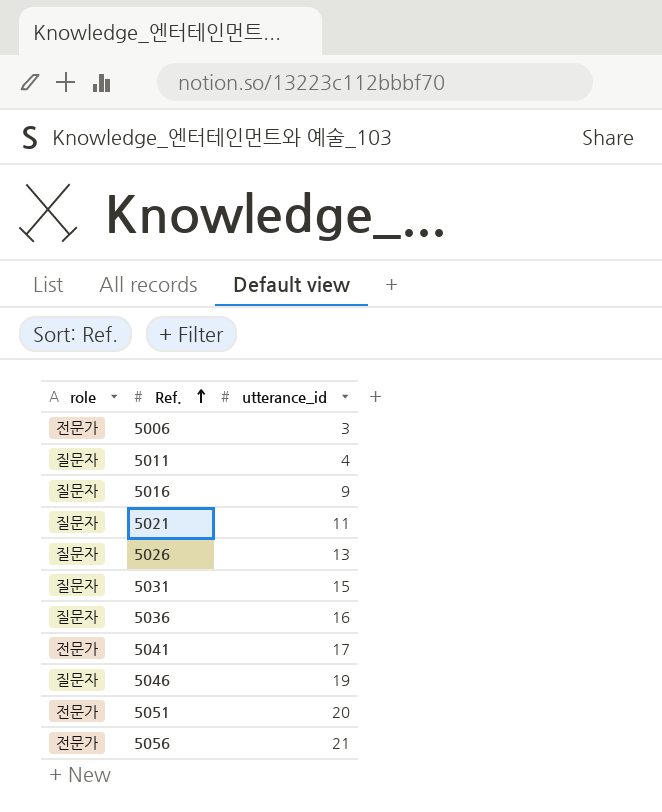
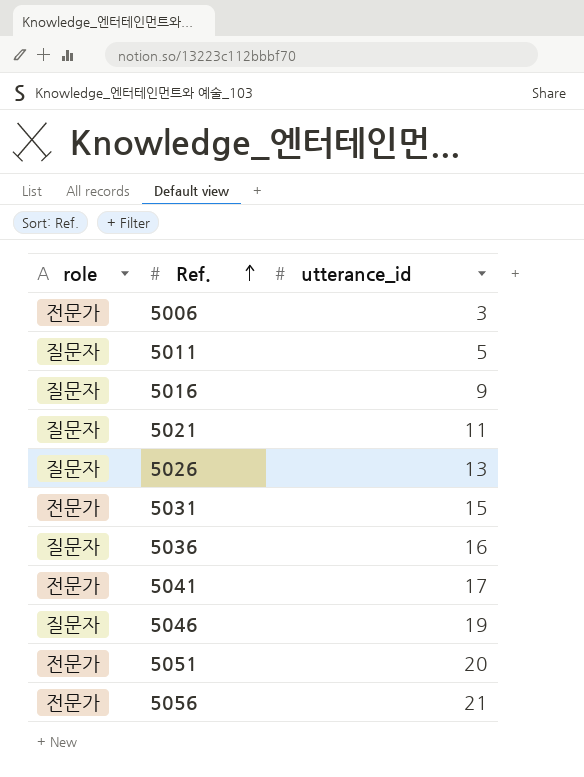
5011 | utterance_id: 4 -> 5
5031 | role: 질문자 -> 전문가

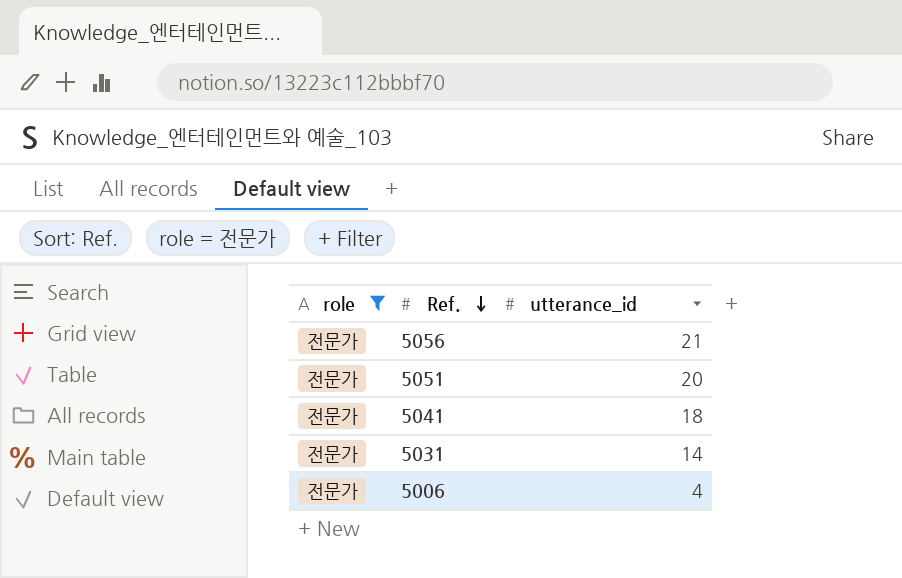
filter: none -> role = 전문가
row order: Ref. ascending -> Ref. descending
5041 | utterance_id: 17 -> 18
5031 | utterance_id: 15 -> 14
5006 | utterance_id: 3 -> 4

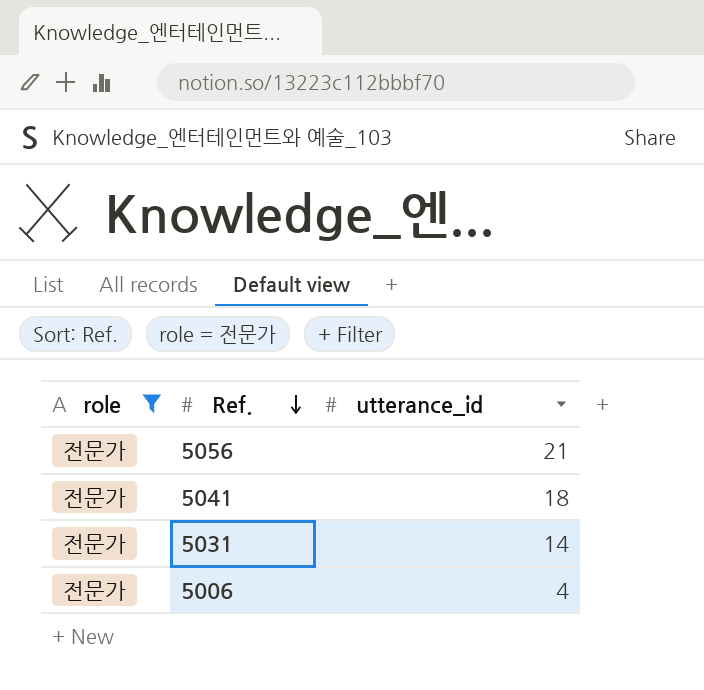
row 5051: 전문가 | 20 -> none

